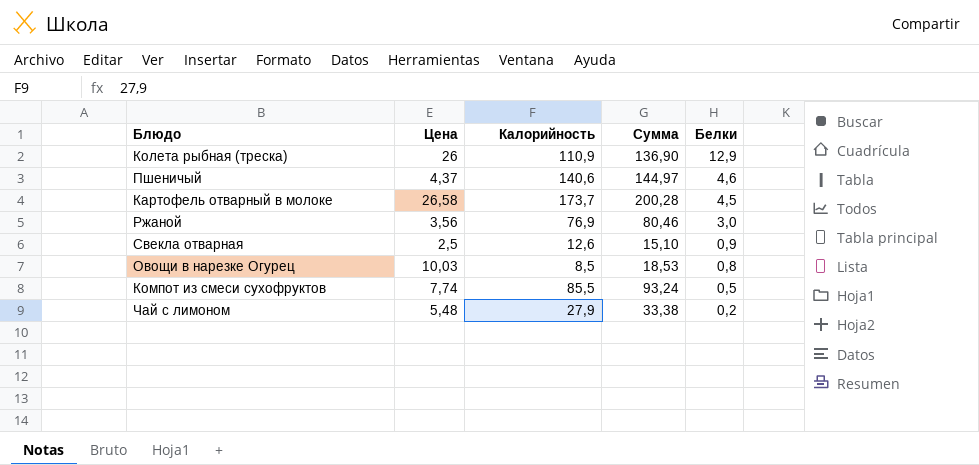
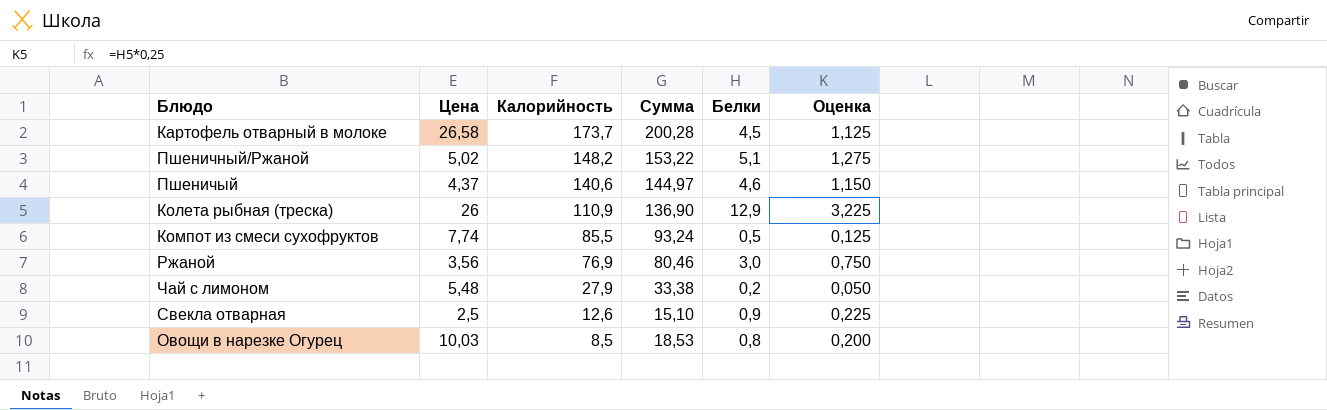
row order: Белки descending -> Калорийность descending
column Оценка | formula: none -> [Белки] * 0,25
row Пшеничный/Ржаной: none -> 5,02 | 148,2 | 153,22 | 5,1 | 1,275

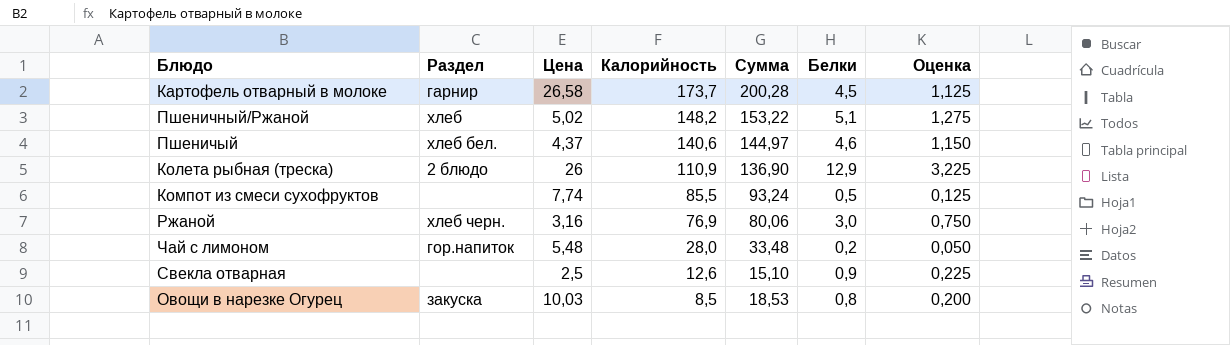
column Раздел | position: none -> 2
Ржаной | Цена: 3,56 -> 3,16
Ржаной | Сумма: 80,46 -> 80,06
Чай с лимоном | Калорийность: 27,9 -> 28,0
Чай с лимоном | Сумма: 33,38 -> 33,48

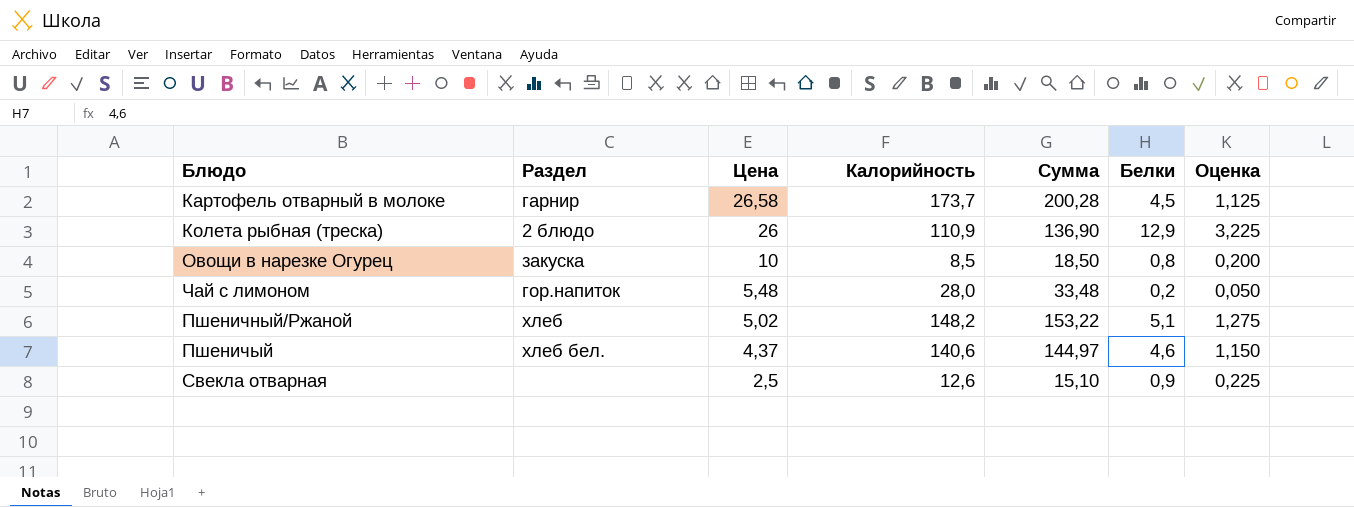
row order: Калорийность descending -> Цена descending
row Компот из смеси сухофруктов: none | 7,74 | 85,5 | 93,24 | 0,5 | 0,125 -> none
row Ржаной: хлеб черн. | 3,16 | 76,9 | 80,06 | 3,0 | 0,750 -> none
Овощи в нарезке Огурец | Цена: 10,03 -> 10
Овощи в нарезке Огурец | Сумма: 18,53 -> 18,50

